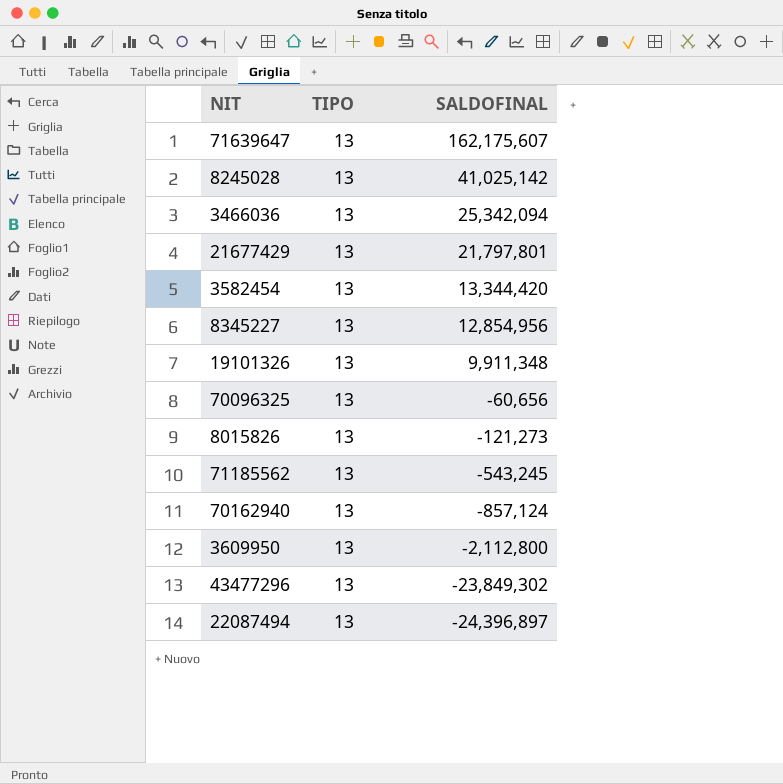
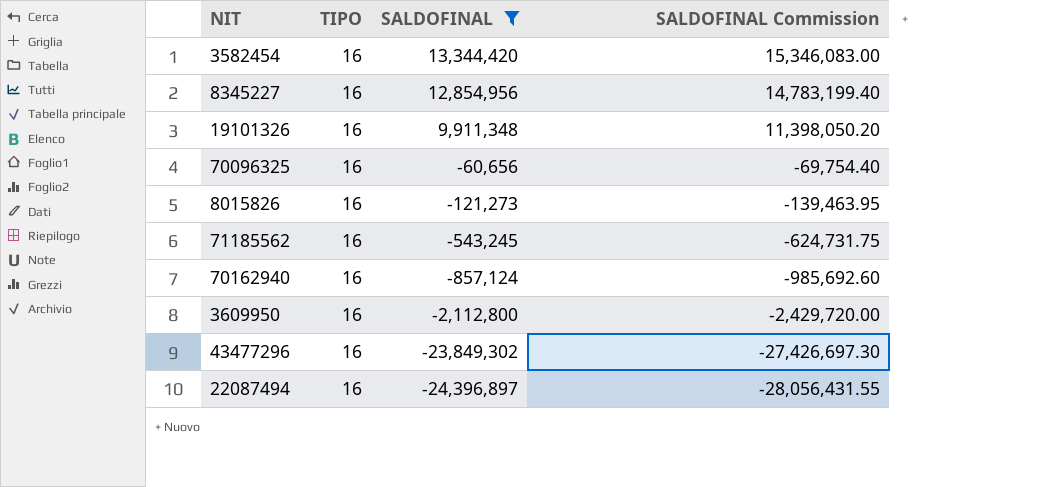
filter: none -> SALDOFINAL <= 13,344,420
column SALDOFINAL Commission | formula: none -> [SALDOFINAL] * 1.15
3582454 | TIPO: 13 -> 16
8345227 | TIPO: 13 -> 16
19101326 | TIPO: 13 -> 16
70096325 | TIPO: 13 -> 16
8015826 | TIPO: 13 -> 16
71185562 | TIPO: 13 -> 16
70162940 | TIPO: 13 -> 16
3609950 | TIPO: 13 -> 16
43477296 | TIPO: 13 -> 16
22087494 | TIPO: 13 -> 16

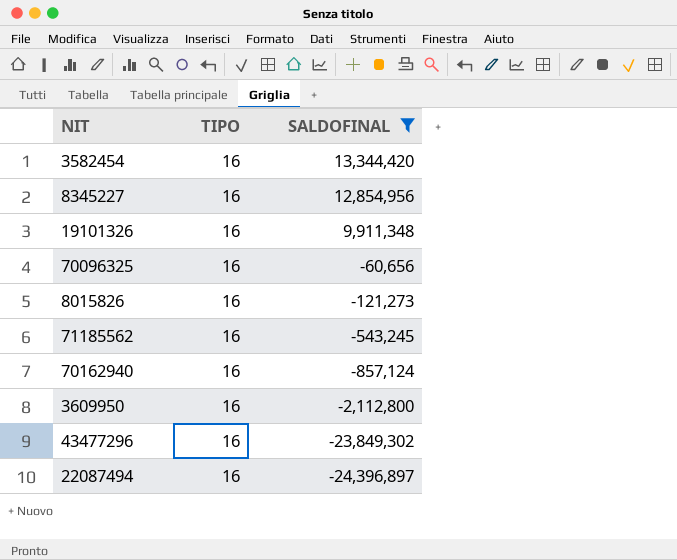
column SALDOFINAL Commission | formula: [SALDOFINAL] * 1.15 -> none

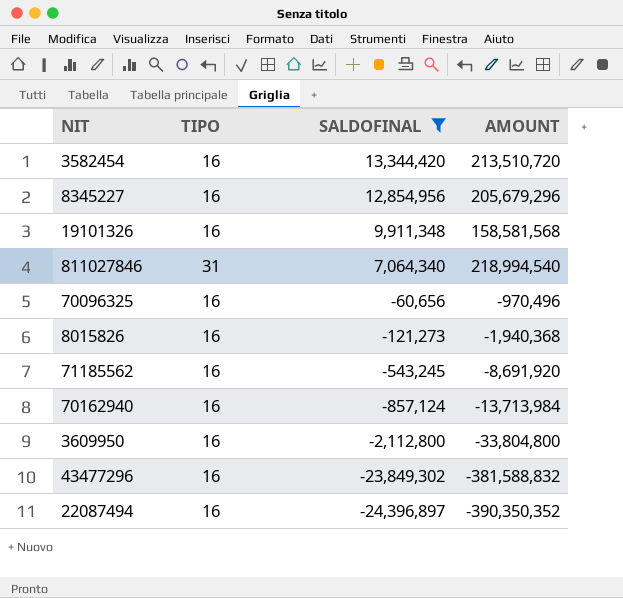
column AMOUNT | formula: none -> [TIPO] * [SALDOFINAL]
row 811027846: none -> 31 | 7,064,340 | 218,994,540

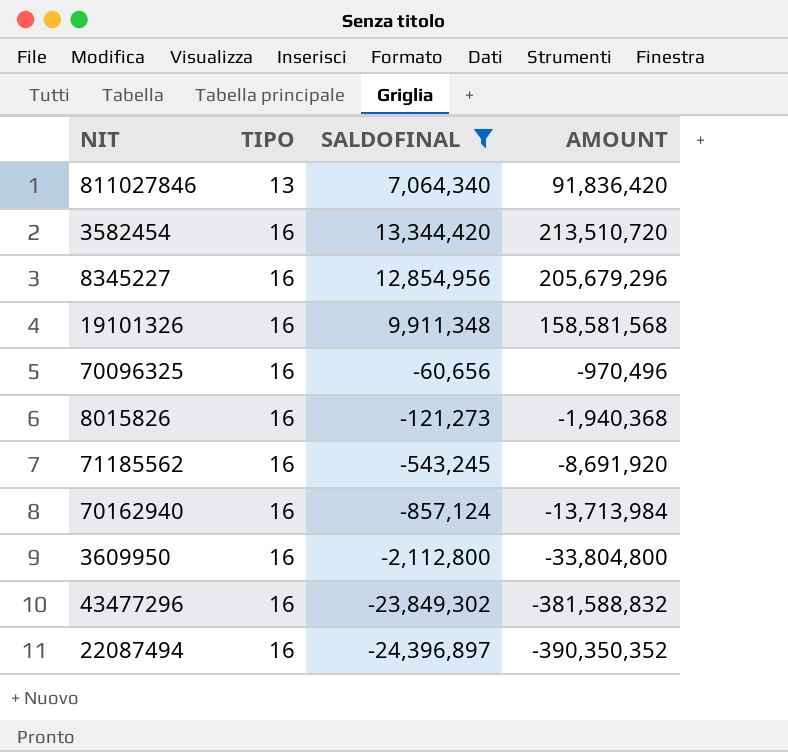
row order: SALDOFINAL descending -> TIPO ascending
811027846 | TIPO: 31 -> 13
811027846 | AMOUNT: 218,994,540 -> 91,836,420

